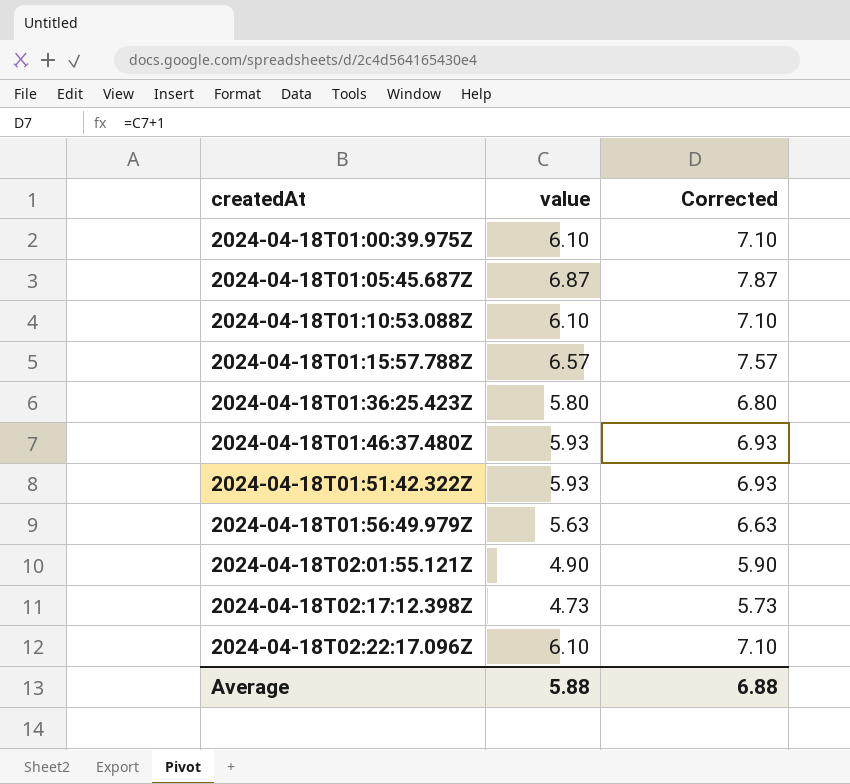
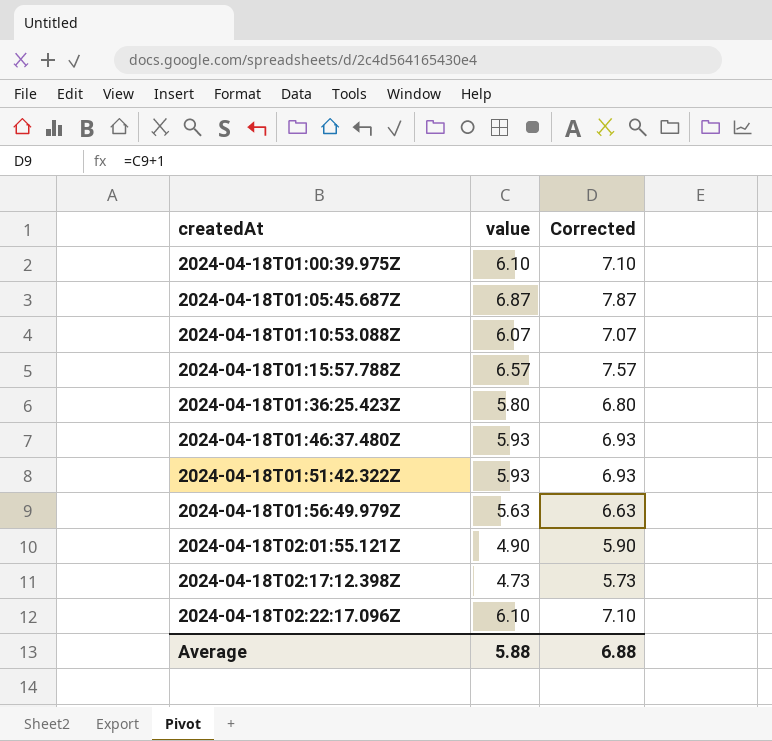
2024-04-18T01:10:53.088Z | value: 6.10 -> 6.07
2024-04-18T01:10:53.088Z | Corrected: 7.10 -> 7.07

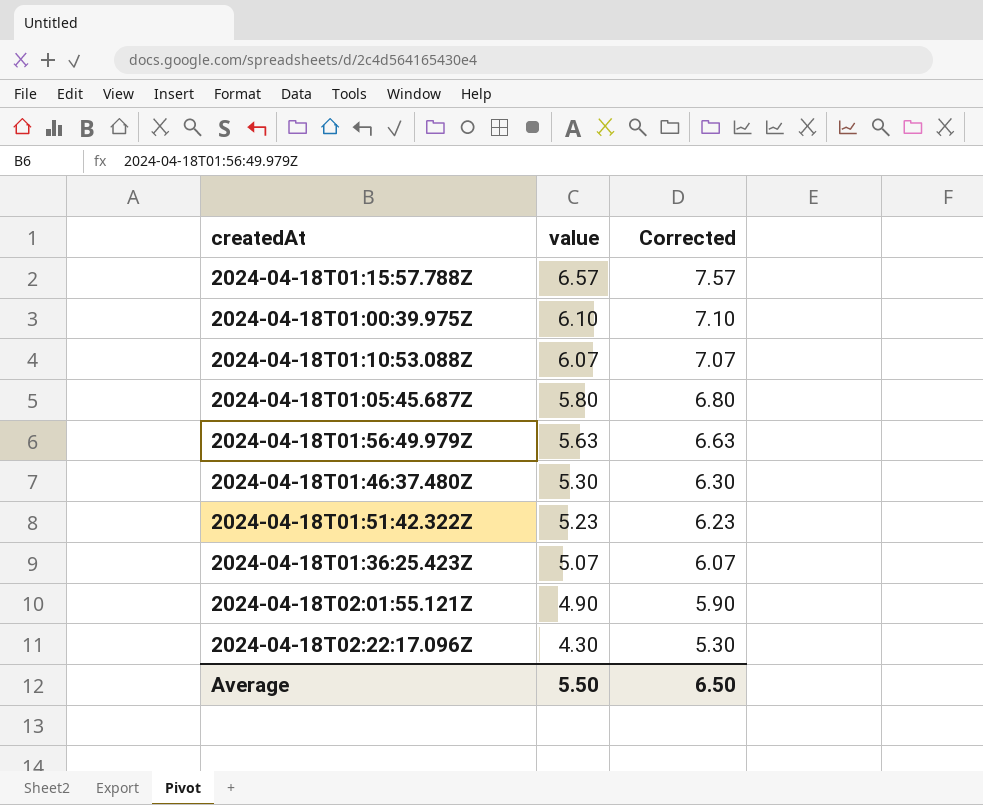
row order: createdAt ascending -> value descending
row 2024-04-18T02:17:12.398Z: 4.73 | 5.73 -> none
2024-04-18T01:05:45.687Z | value: 6.87 -> 5.80
2024-04-18T01:05:45.687Z | Corrected: 7.87 -> 6.80
2024-04-18T01:46:37.480Z | value: 5.93 -> 5.30
2024-04-18T01:46:37.480Z | Corrected: 6.93 -> 6.30
2024-04-18T01:51:42.322Z | value: 5.93 -> 5.23
2024-04-18T01:51:42.322Z | Corrected: 6.93 -> 6.23
2024-04-18T01:36:25.423Z | value: 5.80 -> 5.07
2024-04-18T01:36:25.423Z | Corrected: 6.80 -> 6.07
2024-04-18T02:22:17.096Z | value: 6.10 -> 4.30
2024-04-18T02:22:17.096Z | Corrected: 7.10 -> 5.30
Average | value: 5.88 -> 5.50
Average | Corrected: 6.88 -> 6.50

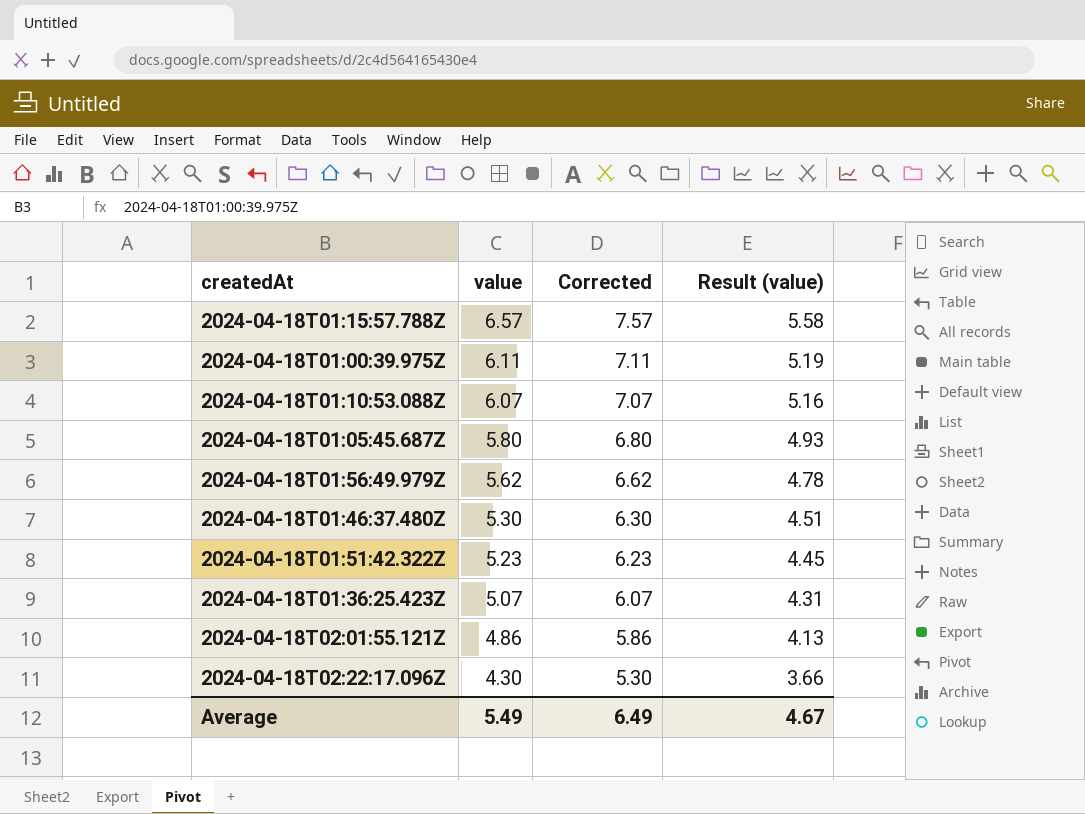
column Result (value) | formula: none -> [value] * 0.85
2024-04-18T01:00:39.975Z | value: 6.10 -> 6.11
2024-04-18T01:00:39.975Z | Corrected: 7.10 -> 7.11
2024-04-18T01:56:49.979Z | value: 5.63 -> 5.62
2024-04-18T01:56:49.979Z | Corrected: 6.63 -> 6.62
2024-04-18T02:01:55.121Z | value: 4.90 -> 4.86
2024-04-18T02:01:55.121Z | Corrected: 5.90 -> 5.86
Average | value: 5.50 -> 5.49
Average | Corrected: 6.50 -> 6.49

